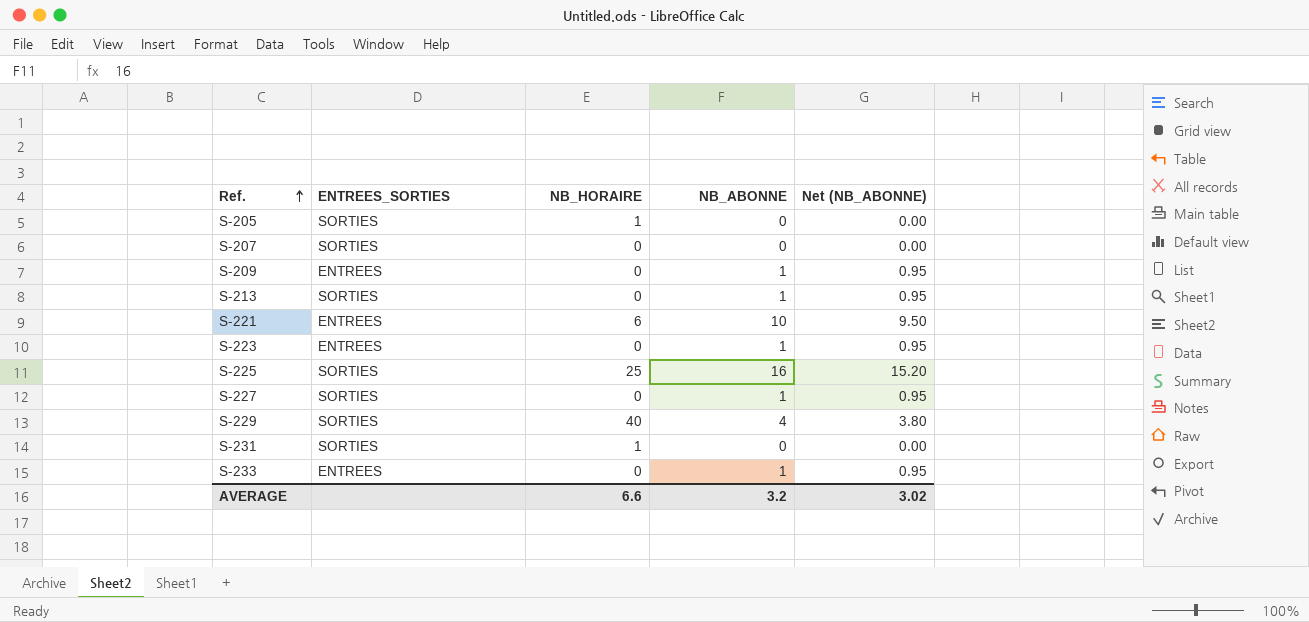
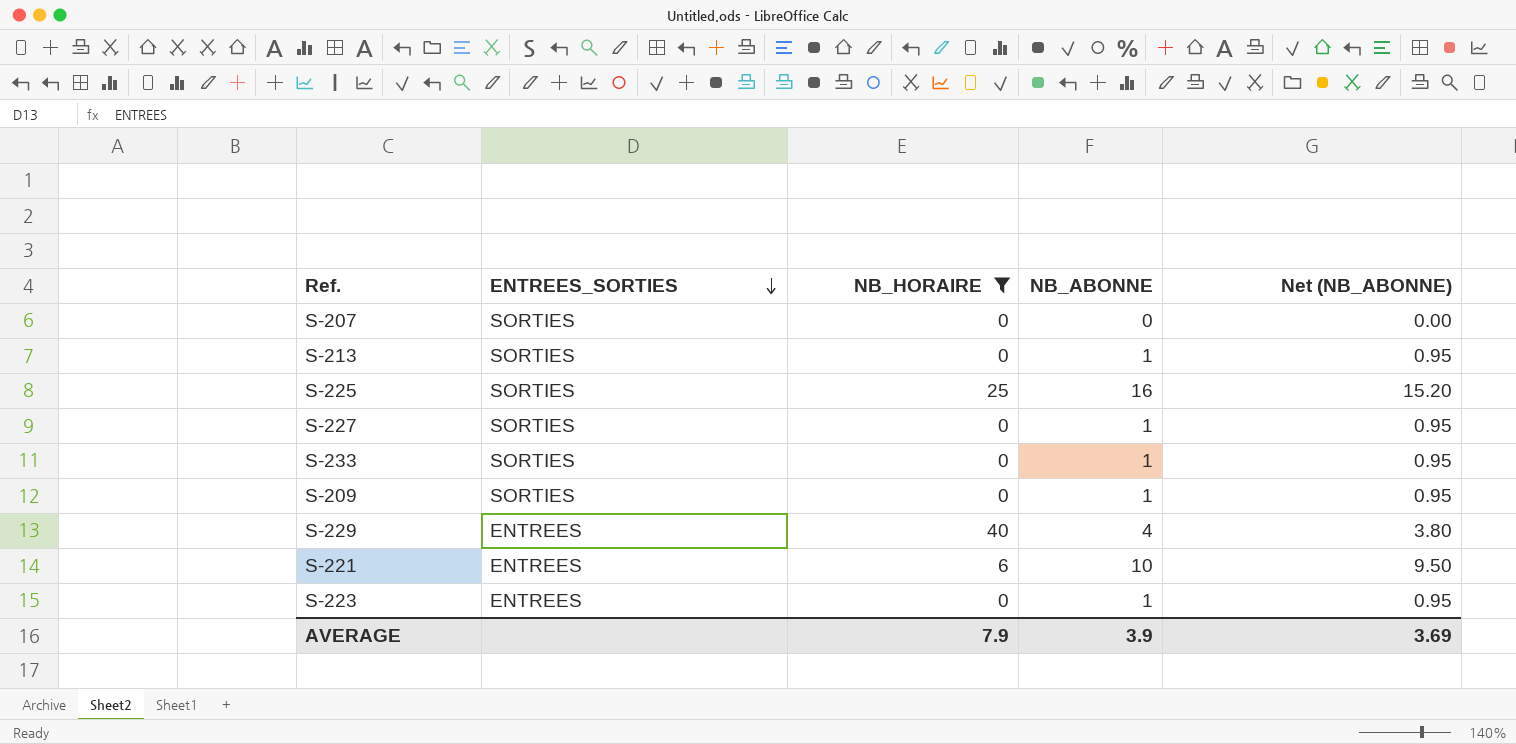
filter: none -> NB_HORAIRE != 1
row order: Ref. ascending -> ENTREES_SORTIES descending
S-233 | ENTREES_SORTIES: ENTREES -> SORTIES
S-209 | ENTREES_SORTIES: ENTREES -> SORTIES
S-229 | ENTREES_SORTIES: SORTIES -> ENTREES
AVERAGE | NB_HORAIRE: 6.6 -> 7.9
AVERAGE | NB_ABONNE: 3.2 -> 3.9
AVERAGE | Net (NB_ABONNE): 3.02 -> 3.69

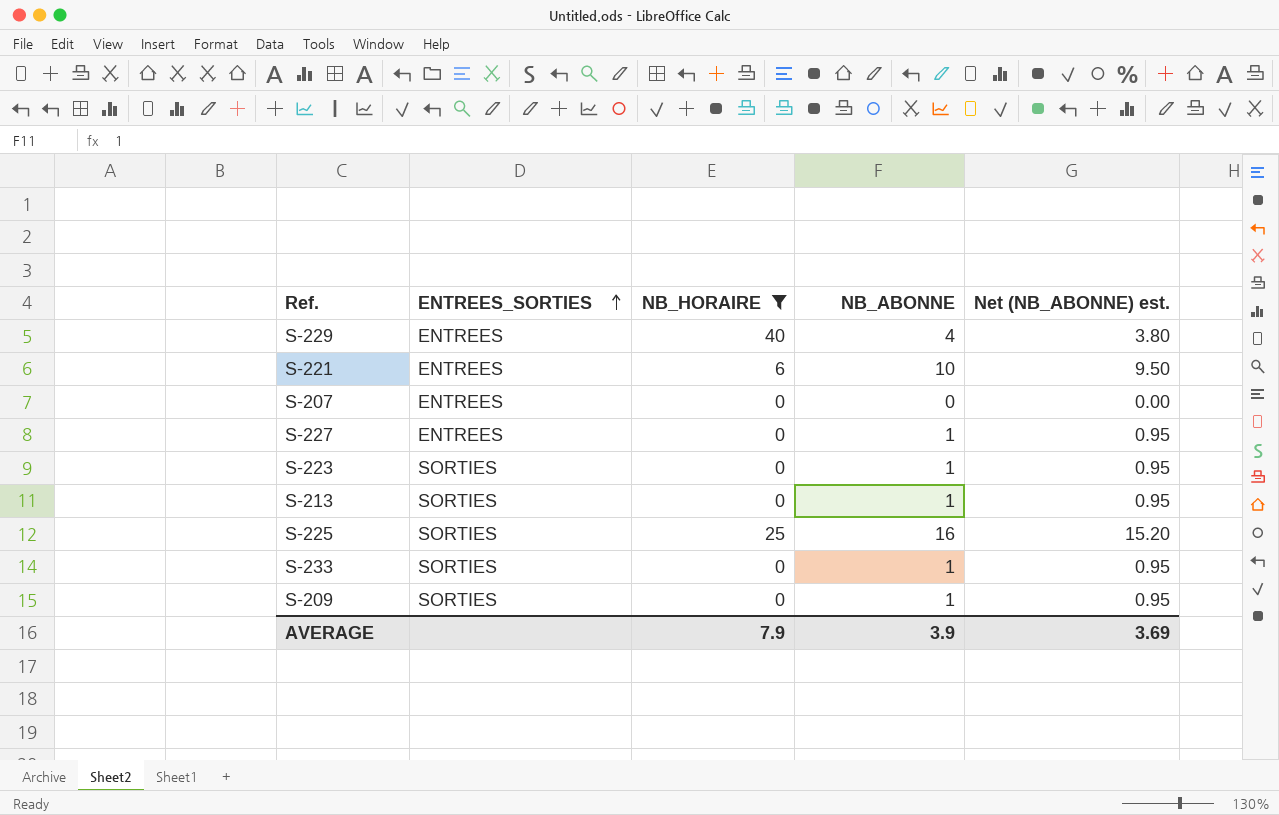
row order: ENTREES_SORTIES descending -> ENTREES_SORTIES ascending
column name: Net (NB_ABONNE) -> Net (NB_ABONNE) est.
S-207 | ENTREES_SORTIES: SORTIES -> ENTREES
S-227 | ENTREES_SORTIES: SORTIES -> ENTREES
S-223 | ENTREES_SORTIES: ENTREES -> SORTIES

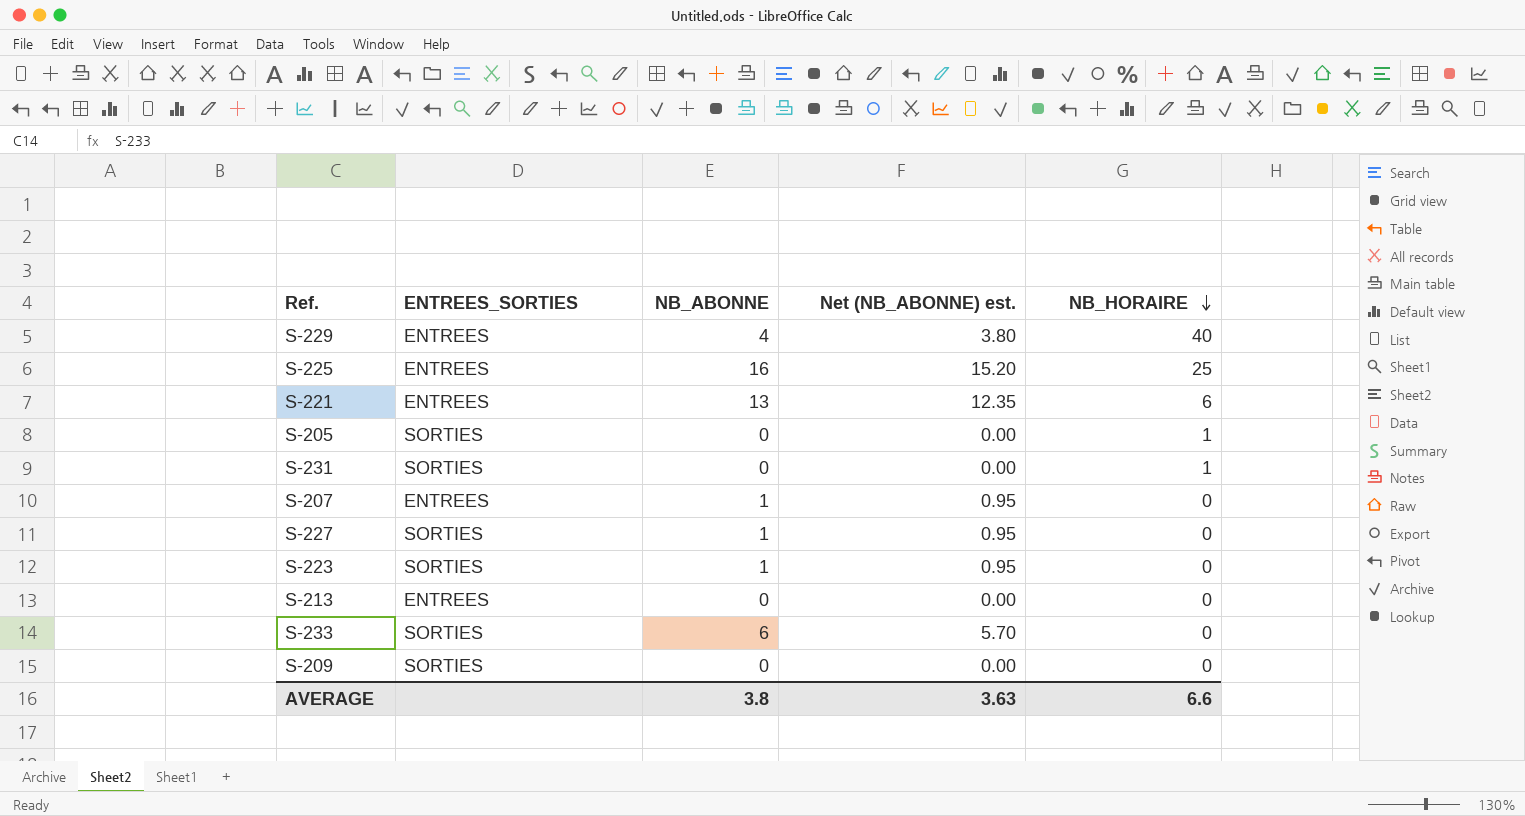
filter: NB_HORAIRE != 1 -> none
row order: ENTREES_SORTIES ascending -> NB_HORAIRE descending
column NB_HORAIRE | position: 3 -> 5
S-225 | ENTREES_SORTIES: SORTIES -> ENTREES
S-221 | NB_ABONNE: 10 -> 13
S-221 | Net (NB_ABONNE) est.: 9.50 -> 12.35
S-207 | NB_ABONNE: 0 -> 1
S-207 | Net (NB_ABONNE) est.: 0.00 -> 0.95
S-227 | ENTREES_SORTIES: ENTREES -> SORTIES
S-213 | ENTREES_SORTIES: SORTIES -> ENTREES
S-213 | NB_ABONNE: 1 -> 0
S-213 | Net (NB_ABONNE) est.: 0.95 -> 0.00
S-233 | NB_ABONNE: 1 -> 6
S-233 | Net (NB_ABONNE) est.: 0.95 -> 5.70
S-209 | NB_ABONNE: 1 -> 0
S-209 | Net (NB_ABONNE) est.: 0.95 -> 0.00
AVERAGE | NB_ABONNE: 3.9 -> 3.8
AVERAGE | Net (NB_ABONNE) est.: 3.69 -> 3.63
AVERAGE | NB_HORAIRE: 7.9 -> 6.6

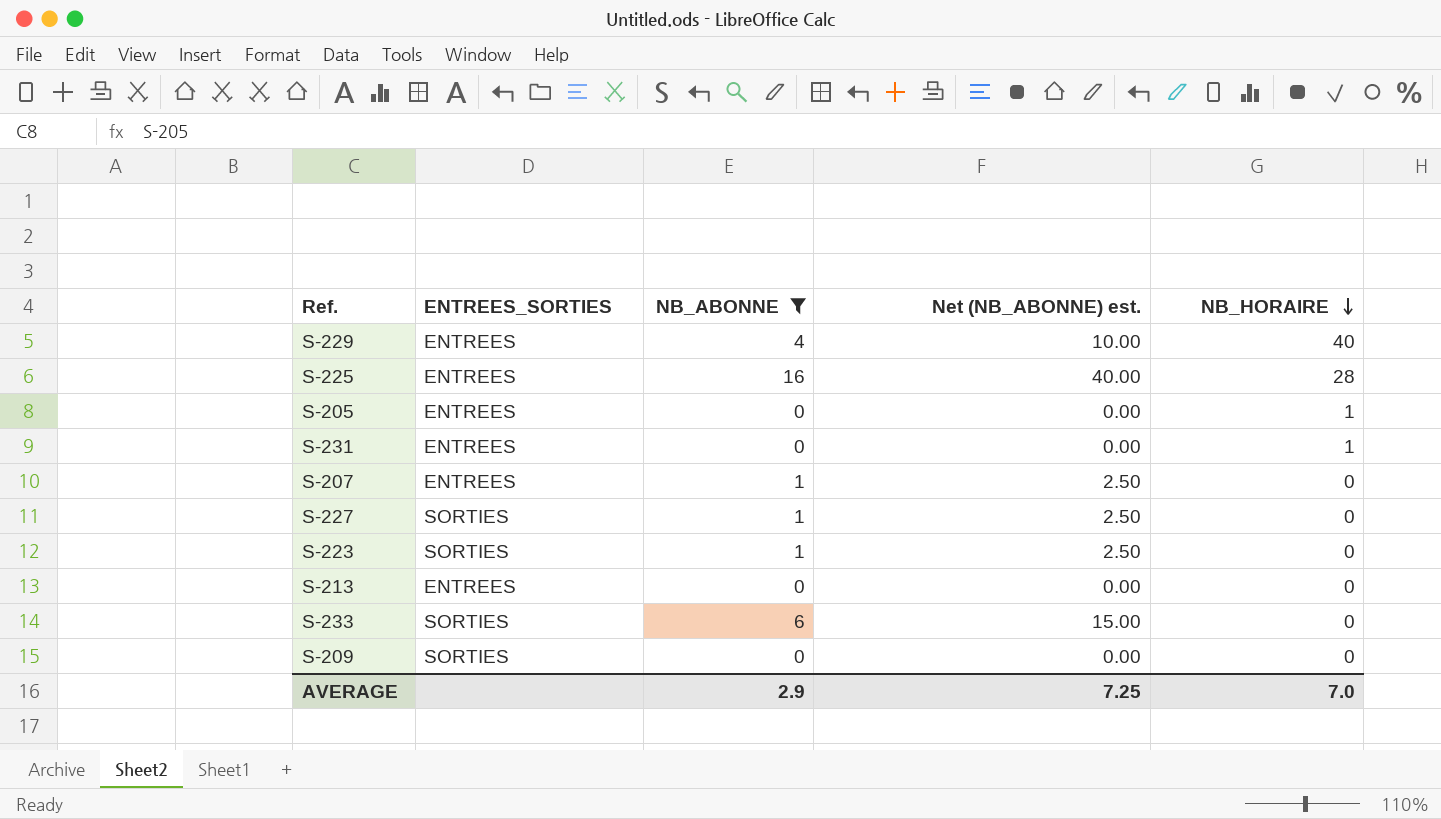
filter: none -> NB_ABONNE != 13
column Net (NB_ABONNE) est. | formula: [NB_ABONNE] * 0.95 -> [NB_ABONNE] * 2.5
S-225 | NB_HORAIRE: 25 -> 28
S-205 | ENTREES_SORTIES: SORTIES -> ENTREES
S-231 | ENTREES_SORTIES: SORTIES -> ENTREES
AVERAGE | NB_ABONNE: 3.8 -> 2.9
AVERAGE | Net (NB_ABONNE) est.: 3.63 -> 7.25
AVERAGE | NB_HORAIRE: 6.6 -> 7.0

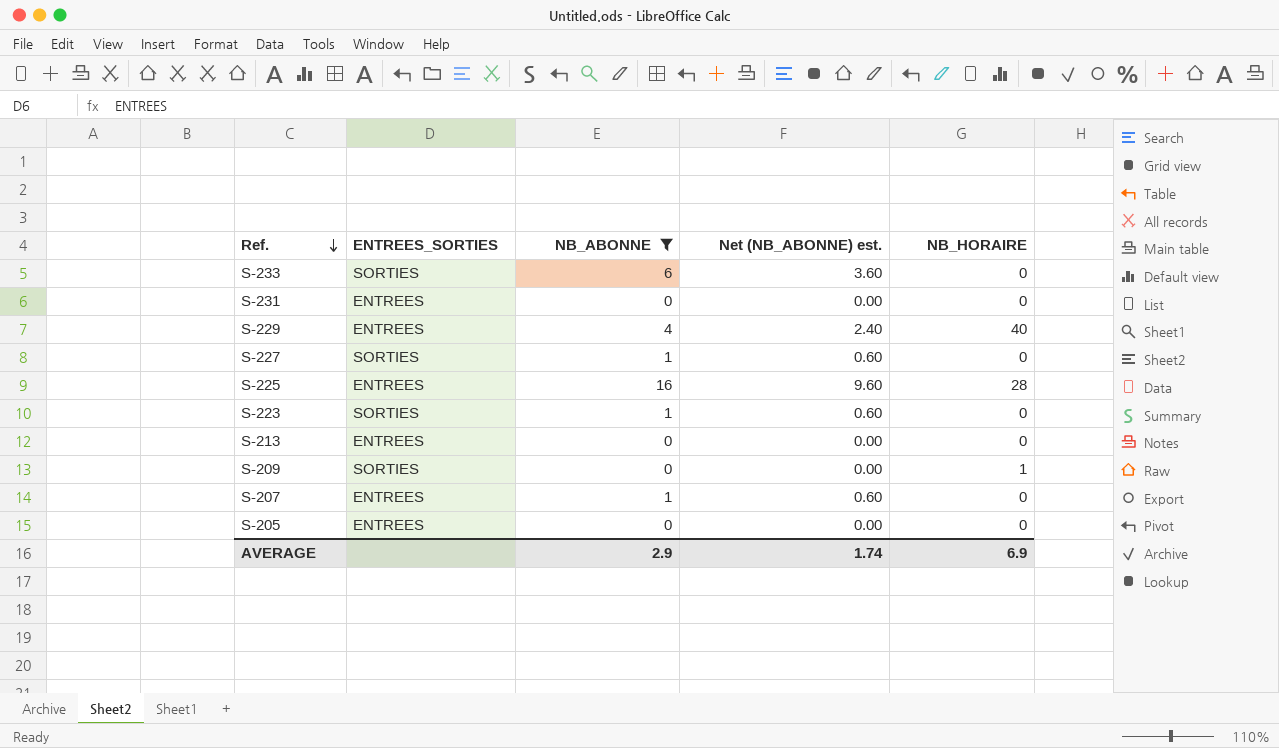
row order: NB_HORAIRE descending -> Ref. descending
column Net (NB_ABONNE) est. | formula: [NB_ABONNE] * 2.5 -> [NB_ABONNE] * 0.6
S-231 | NB_HORAIRE: 1 -> 0
S-209 | NB_HORAIRE: 0 -> 1
S-205 | NB_HORAIRE: 1 -> 0
AVERAGE | Net (NB_ABONNE) est.: 7.25 -> 1.74
AVERAGE | NB_HORAIRE: 7.0 -> 6.9

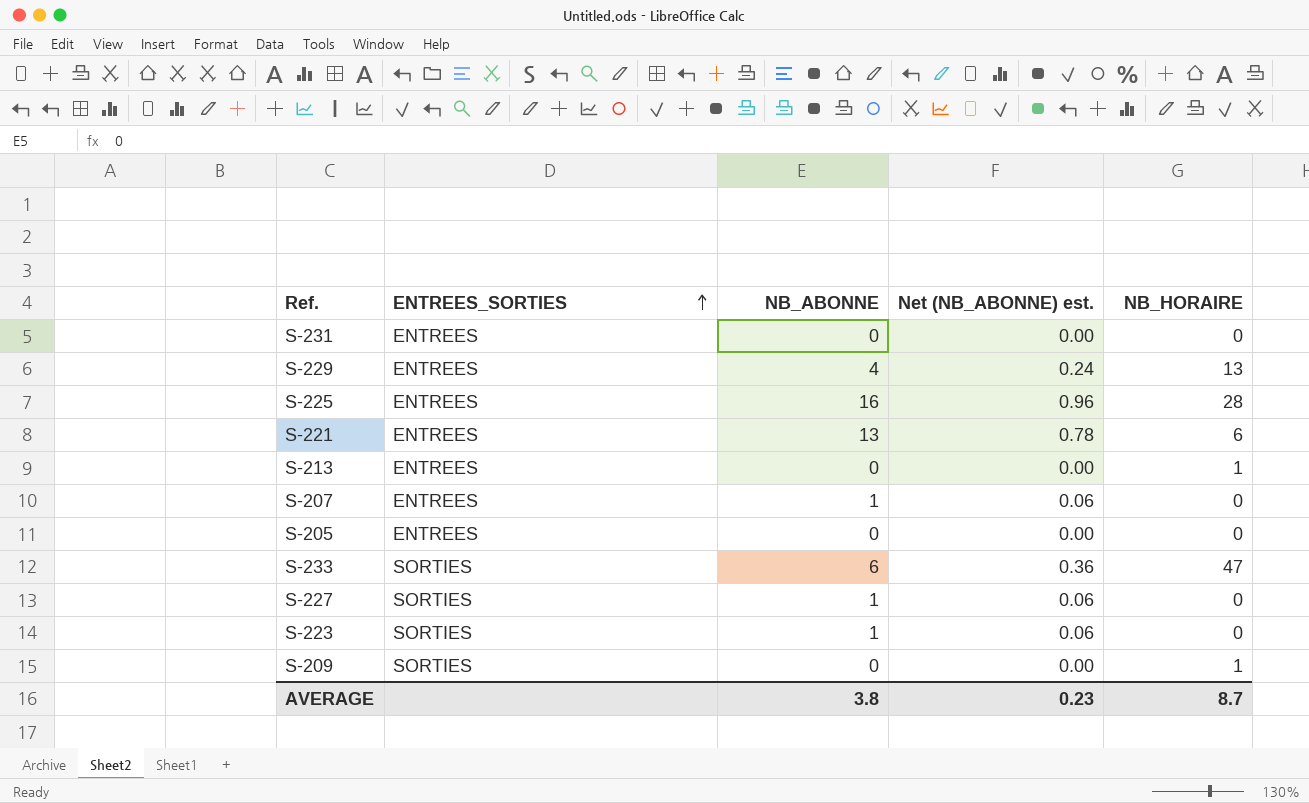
filter: NB_ABONNE != 13 -> none
row order: Ref. descending -> ENTREES_SORTIES ascending
column Net (NB_ABONNE) est. | formula: [NB_ABONNE] * 0.6 -> [NB_ABONNE] * 0.06
S-229 | NB_HORAIRE: 40 -> 13
S-213 | NB_HORAIRE: 0 -> 1
S-233 | NB_HORAIRE: 0 -> 47
AVERAGE | NB_ABONNE: 2.9 -> 3.8
AVERAGE | Net (NB_ABONNE) est.: 1.74 -> 0.23
AVERAGE | NB_HORAIRE: 6.9 -> 8.7

